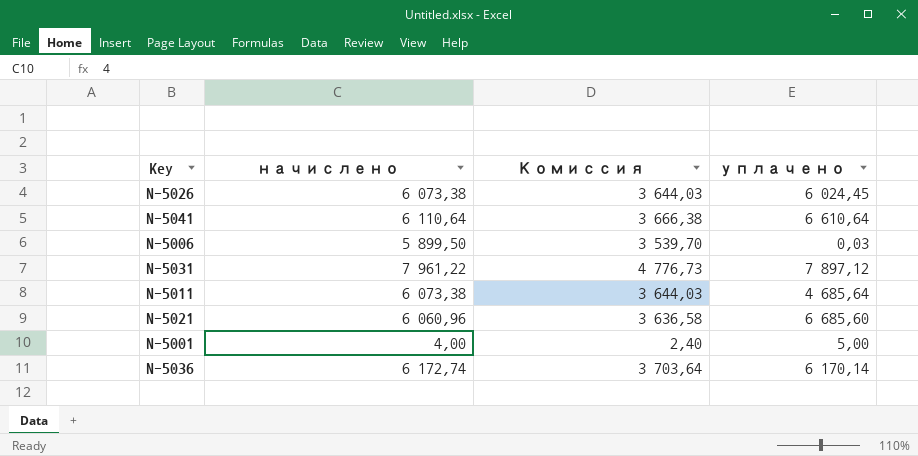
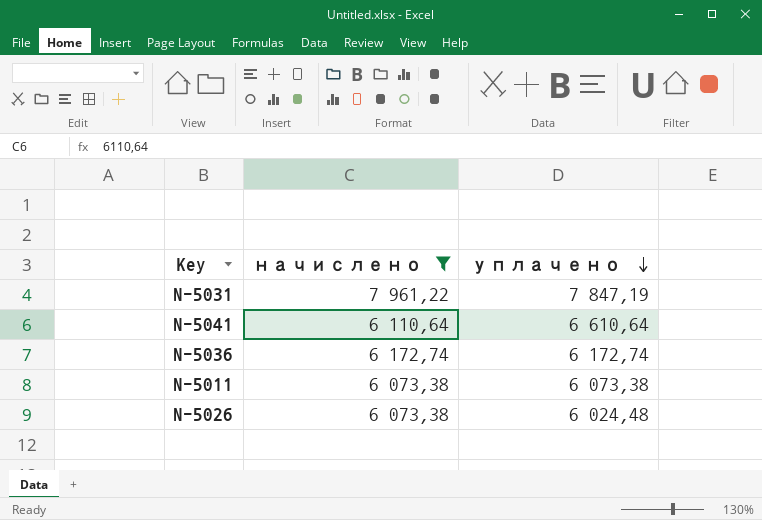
filter: none -> начислено >= 6 073,38
row order: none -> уплачено descending
column Комиссия | formula: [начислено] * 0,6 -> none
N-5031 | уплачено: 7 897,12 -> 7 847,19
N-5036 | уплачено: 6 170,14 -> 6 172,74
N-5011 | уплачено: 4 685,64 -> 6 073,38
N-5026 | уплачено: 6 024,45 -> 6 024,48

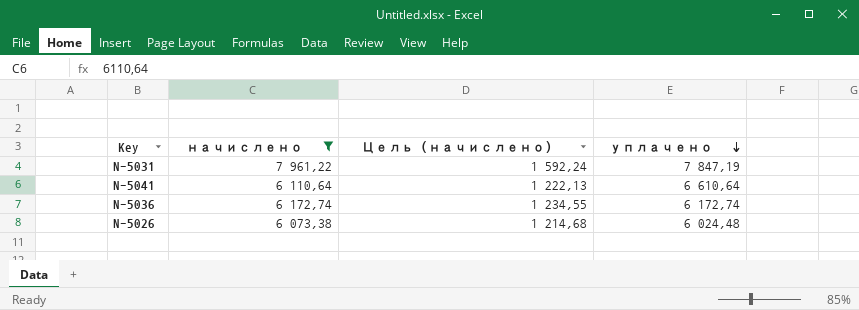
column Цель (начислено) | formula: none -> [начислено] * 0,2
row N-5011: 6 073,38 | 6 073,38 -> none

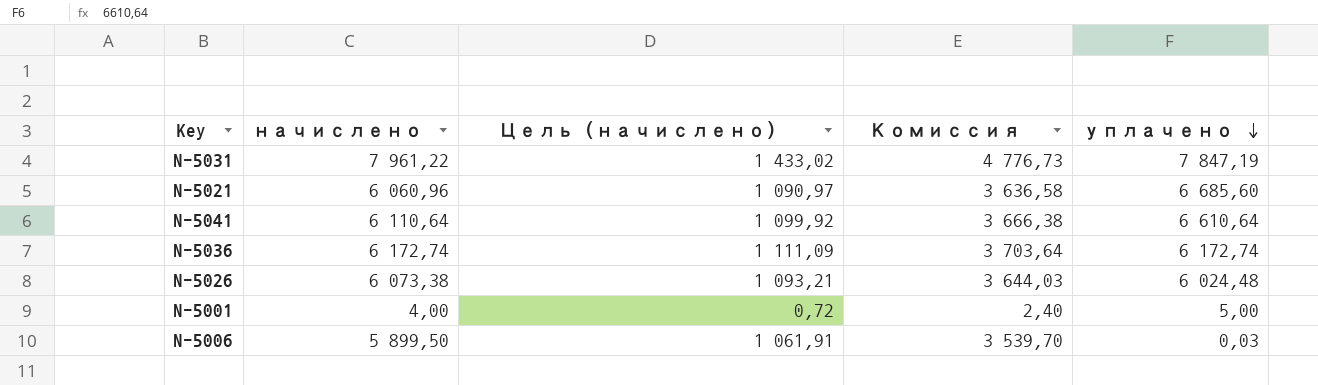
filter: начислено >= 6 073,38 -> none
column Цель (начислено) | formula: [начислено] * 0,2 -> [начислено] * 0,18
column Комиссия | formula: none -> [начислено] * 0,6

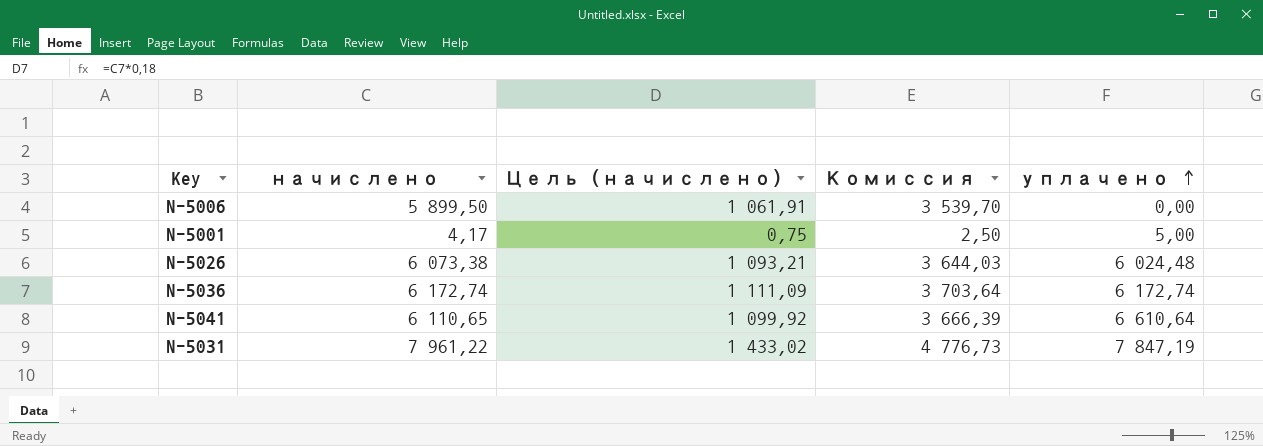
row order: уплачено descending -> уплачено ascending
row N-5021: 6 060,96 | 1 090,97 | 3 636,58 | 6 685,60 -> none
N-5006 | уплачено: 0,03 -> 0,00
N-5001 | начислено: 4,00 -> 4,17
N-5001 | Цель (начислено): 0,72 -> 0,75
N-5001 | Комиссия: 2,40 -> 2,50
N-5041 | начислено: 6 110,64 -> 6 110,65
N-5041 | Комиссия: 3 666,38 -> 3 666,39

